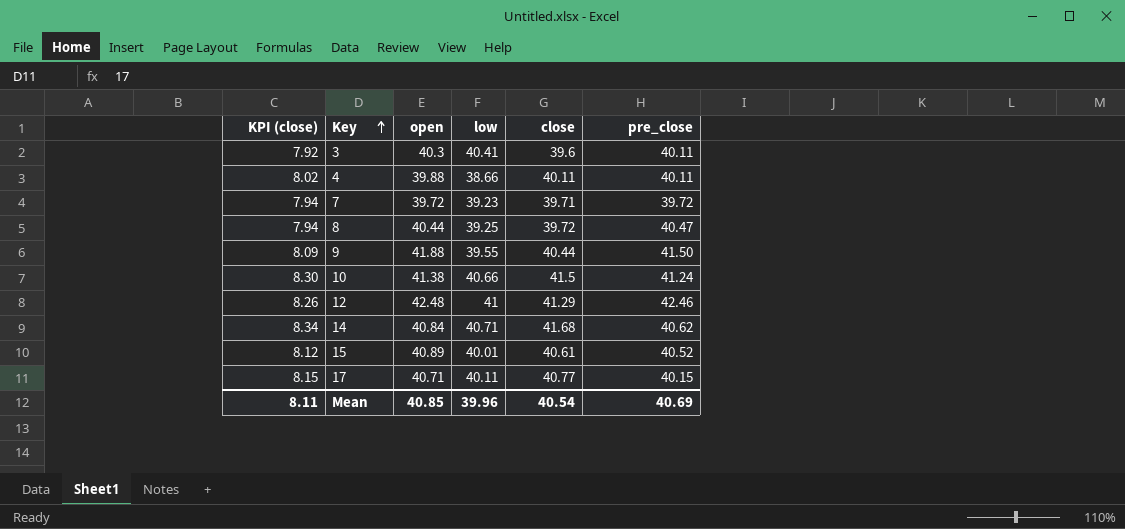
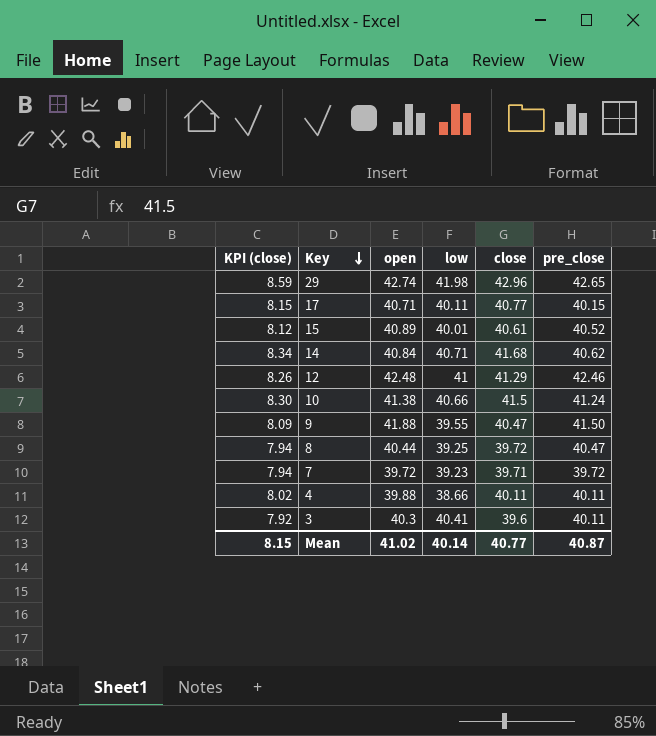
row order: Key ascending -> Key descending
row 29: none -> 8.59 | 42.74 | 41.98 | 42.96 | 42.65
9 | close: 40.44 -> 40.47
Mean | KPI (close): 8.11 -> 8.15
Mean | open: 40.85 -> 41.02
Mean | low: 39.96 -> 40.14
Mean | close: 40.54 -> 40.77
Mean | pre_close: 40.69 -> 40.87

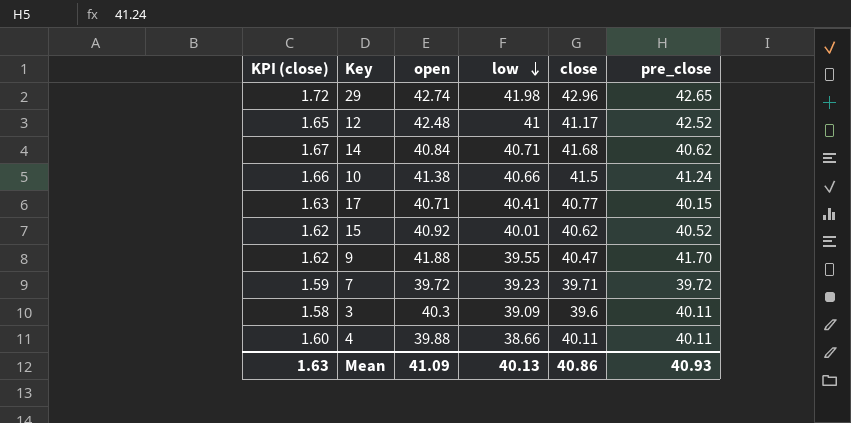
row order: Key descending -> low descending
column KPI (close) | formula: [close] * 0.2 -> [close] * 0.04
row 8: 7.94 | 40.44 | 39.25 | 39.72 | 40.47 -> none
12 | close: 41.29 -> 41.17
12 | pre_close: 42.46 -> 42.52
17 | low: 40.11 -> 40.41
15 | open: 40.89 -> 40.92
15 | close: 40.61 -> 40.62
9 | pre_close: 41.50 -> 41.70
3 | low: 40.41 -> 39.09
Mean | KPI (close): 8.15 -> 1.63
Mean | open: 41.02 -> 41.09
Mean | low: 40.14 -> 40.13
Mean | close: 40.77 -> 40.86
Mean | pre_close: 40.87 -> 40.93

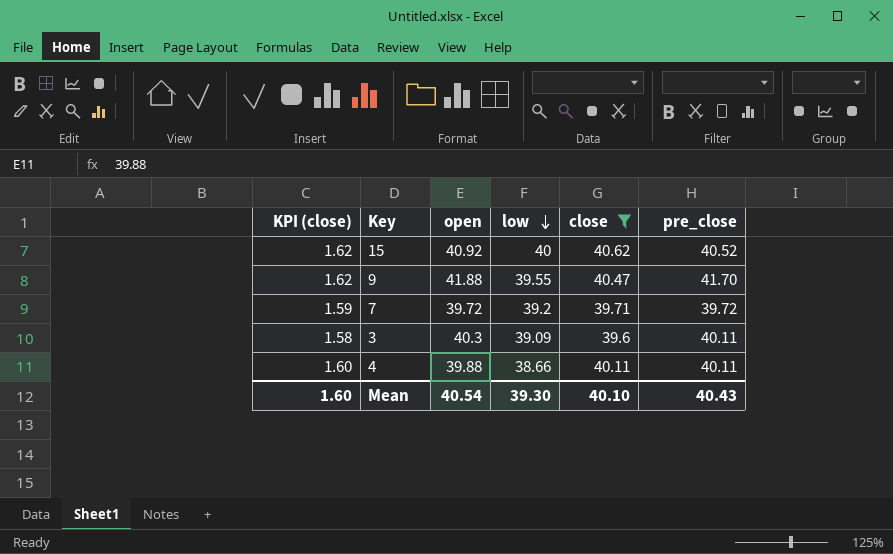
filter: none -> close <= 40.62
15 | low: 40.01 -> 40
7 | low: 39.23 -> 39.2
Mean | KPI (close): 1.63 -> 1.60
Mean | open: 41.09 -> 40.54
Mean | low: 40.13 -> 39.30
Mean | close: 40.86 -> 40.10
Mean | pre_close: 40.93 -> 40.43

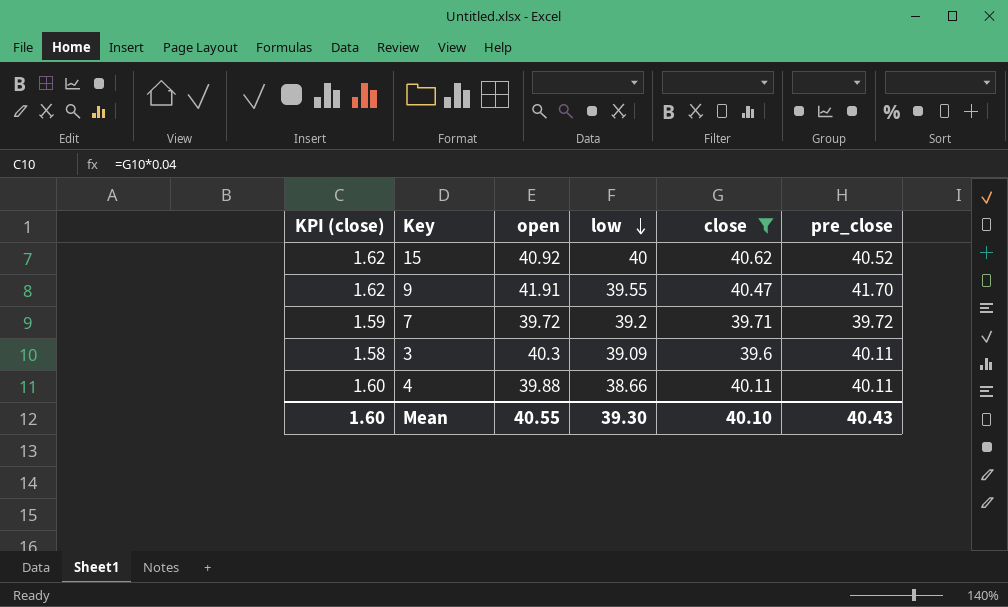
9 | open: 41.88 -> 41.91
Mean | open: 40.54 -> 40.55

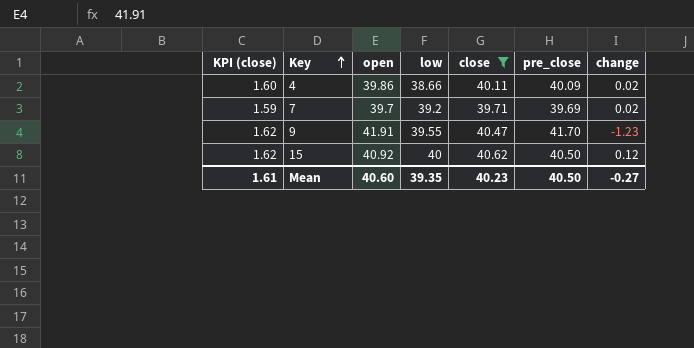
row order: low descending -> Key ascending
column change | formula: none -> [close] - [pre_close]
row 3: 1.58 | 40.3 | 39.09 | 39.6 | 40.11 -> none
4 | open: 39.88 -> 39.86
4 | pre_close: 40.11 -> 40.09
7 | open: 39.72 -> 39.7
7 | pre_close: 39.72 -> 39.69
15 | pre_close: 40.52 -> 40.50
Mean | KPI (close): 1.60 -> 1.61
Mean | open: 40.55 -> 40.60
Mean | low: 39.30 -> 39.35
Mean | close: 40.10 -> 40.23
Mean | pre_close: 40.43 -> 40.50

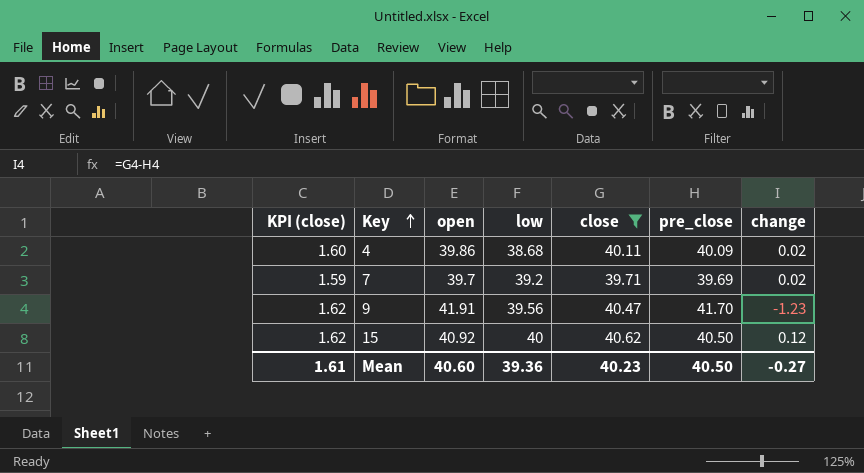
4 | low: 38.66 -> 38.68
9 | low: 39.55 -> 39.56
Mean | low: 39.35 -> 39.36

